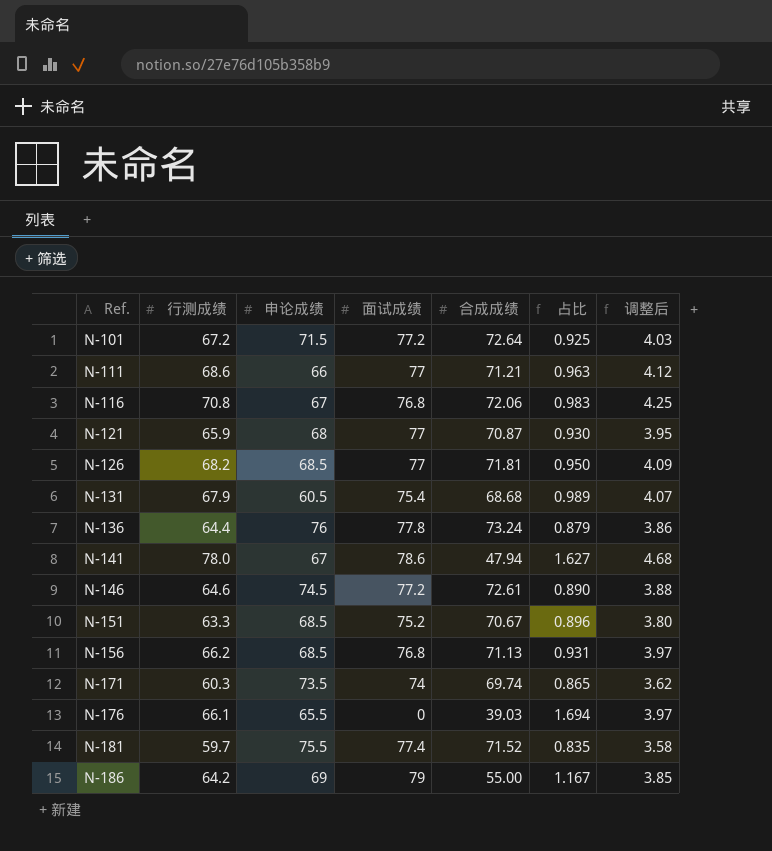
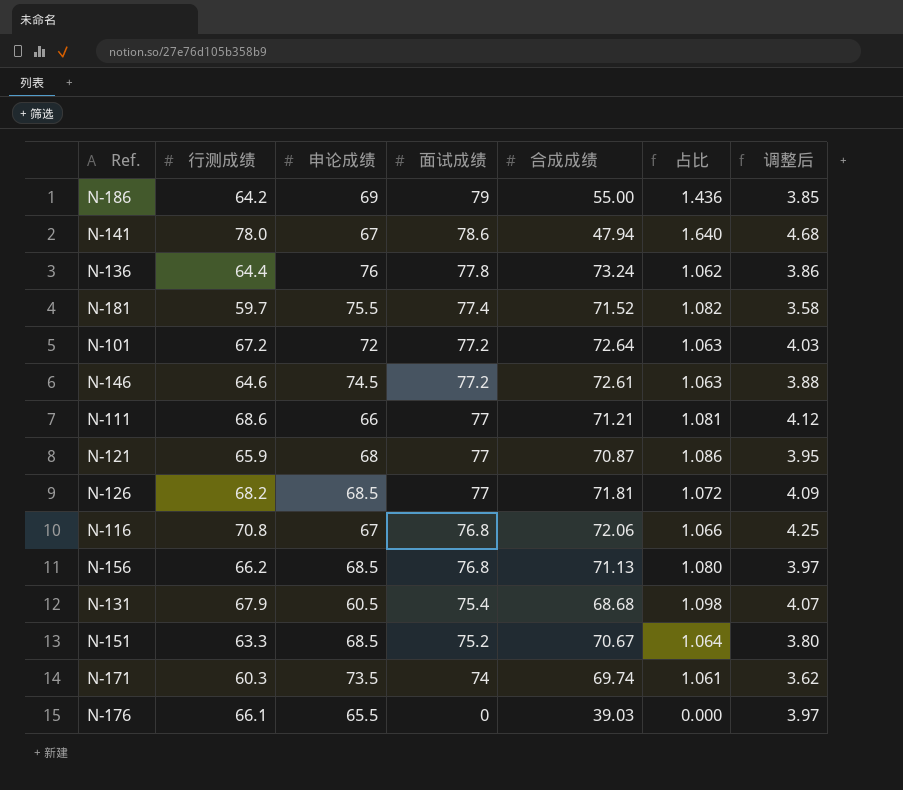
row order: Ref. ascending -> 面试成绩 descending
column 占比 | formula: [行测成绩] / [合成成绩] -> [面试成绩] / [合成成绩]
N-101 | 申论成绩: 71.5 -> 72

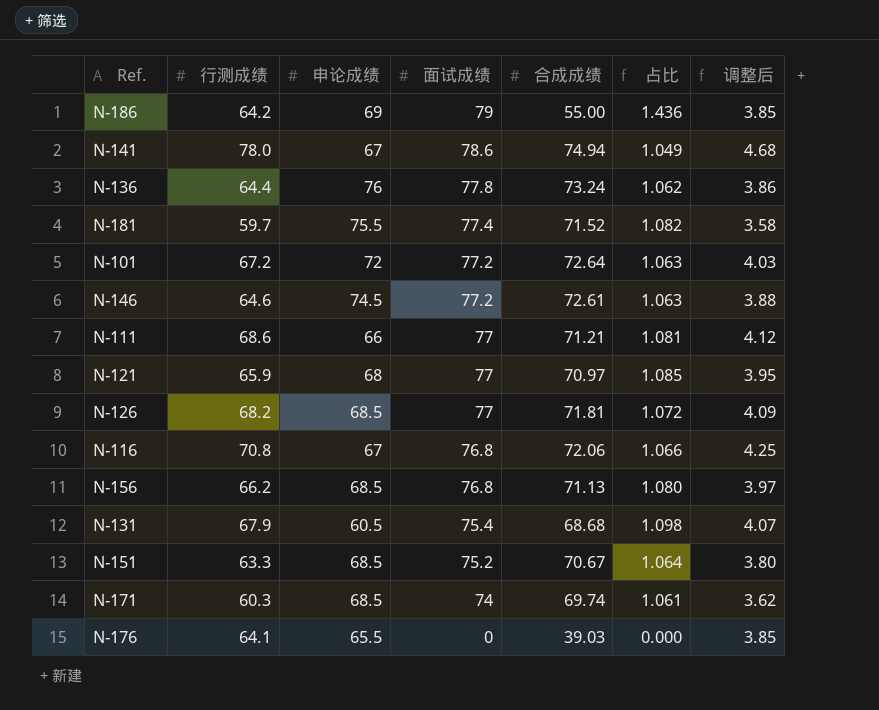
N-141 | 合成成绩: 47.94 -> 74.94
N-141 | 占比: 1.640 -> 1.049
N-121 | 合成成绩: 70.87 -> 70.97
N-121 | 占比: 1.086 -> 1.085
N-171 | 申论成绩: 73.5 -> 68.5
N-176 | 行测成绩: 66.1 -> 64.1
N-176 | 调整后: 3.97 -> 3.85

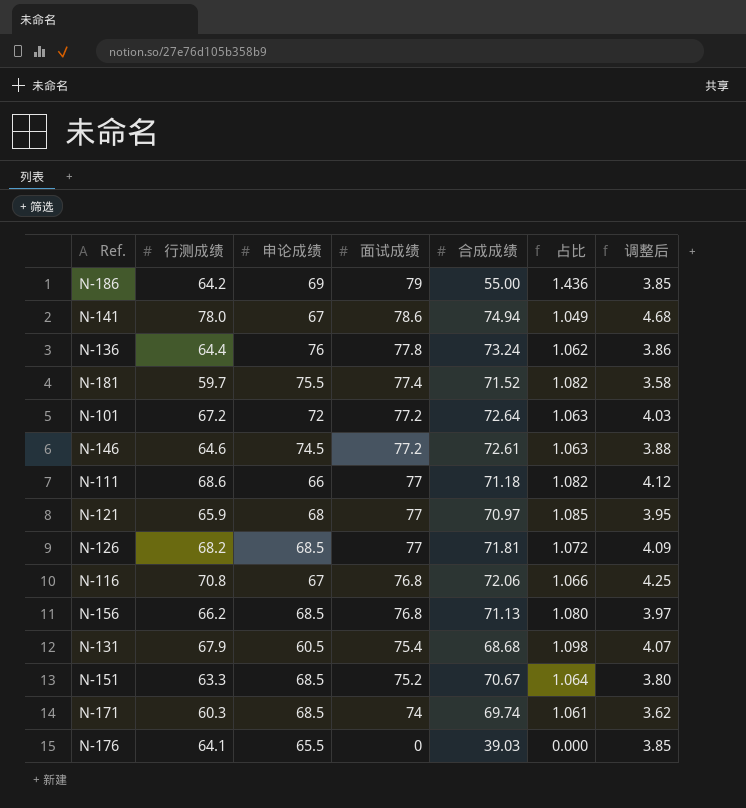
N-111 | 合成成绩: 71.21 -> 71.18
N-111 | 占比: 1.081 -> 1.082

